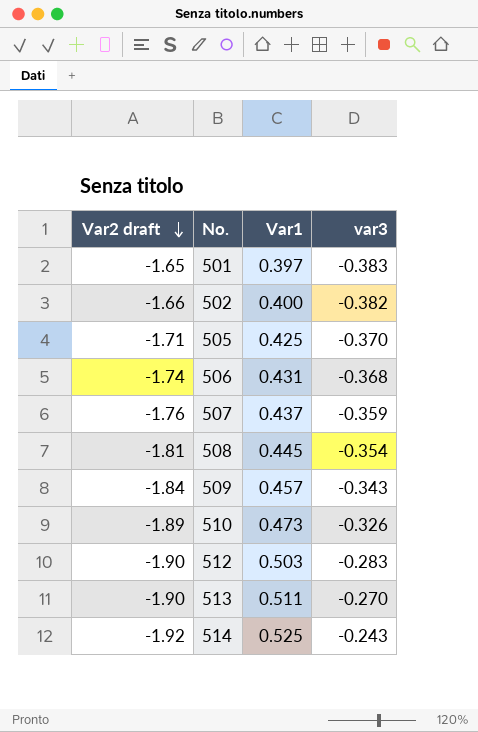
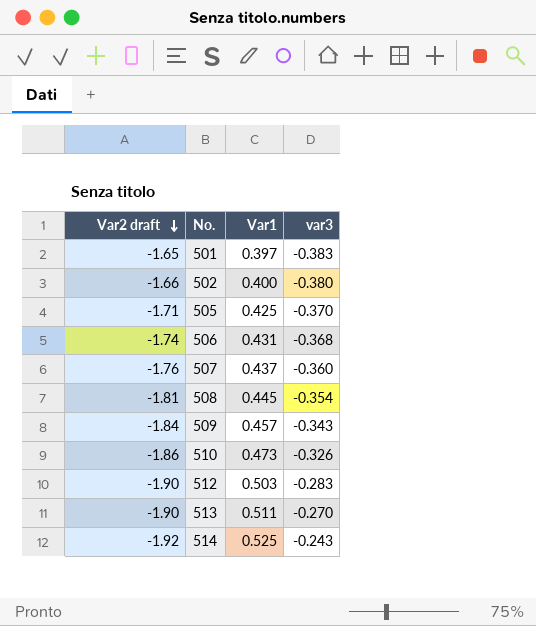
502 | var3: -0.382 -> -0.380
507 | var3: -0.359 -> -0.360
510 | Var2 draft: -1.89 -> -1.86

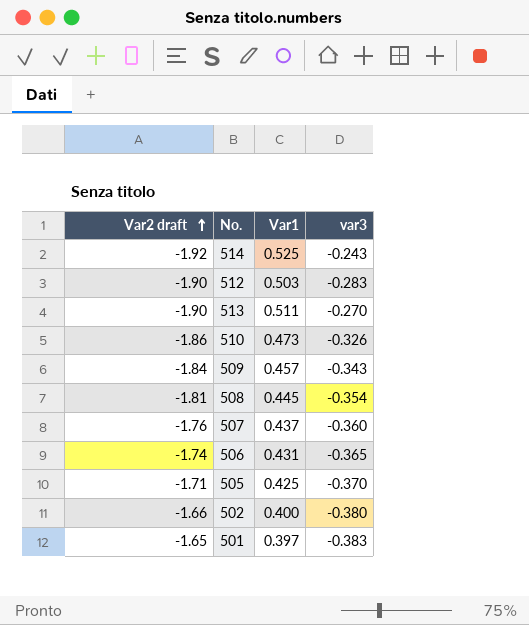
row order: Var2 draft descending -> Var2 draft ascending
506 | var3: -0.368 -> -0.365

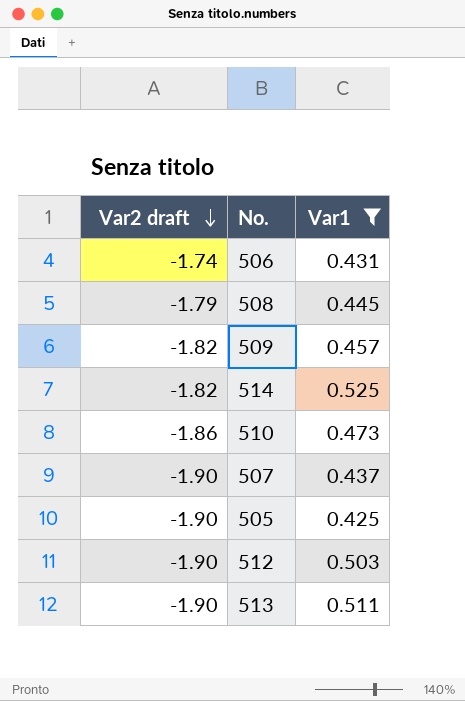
filter: none -> Var1 >= 0.425
row order: Var2 draft ascending -> Var2 draft descending
column var3 | position: 4 -> none
508 | Var2 draft: -1.81 -> -1.79
509 | Var2 draft: -1.84 -> -1.82
514 | Var2 draft: -1.92 -> -1.82
507 | Var2 draft: -1.76 -> -1.90
505 | Var2 draft: -1.71 -> -1.90

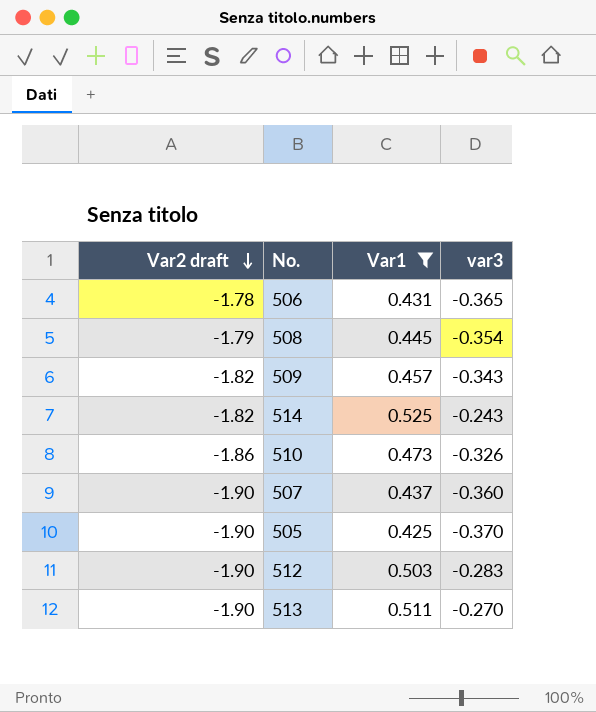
column var3 | position: none -> 4
506 | Var2 draft: -1.74 -> -1.78

